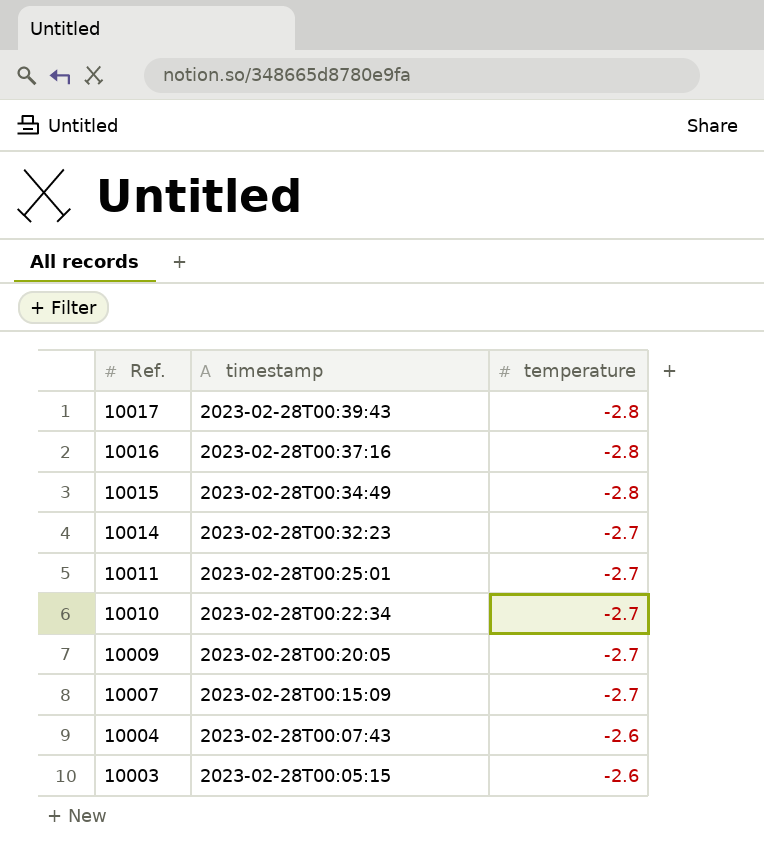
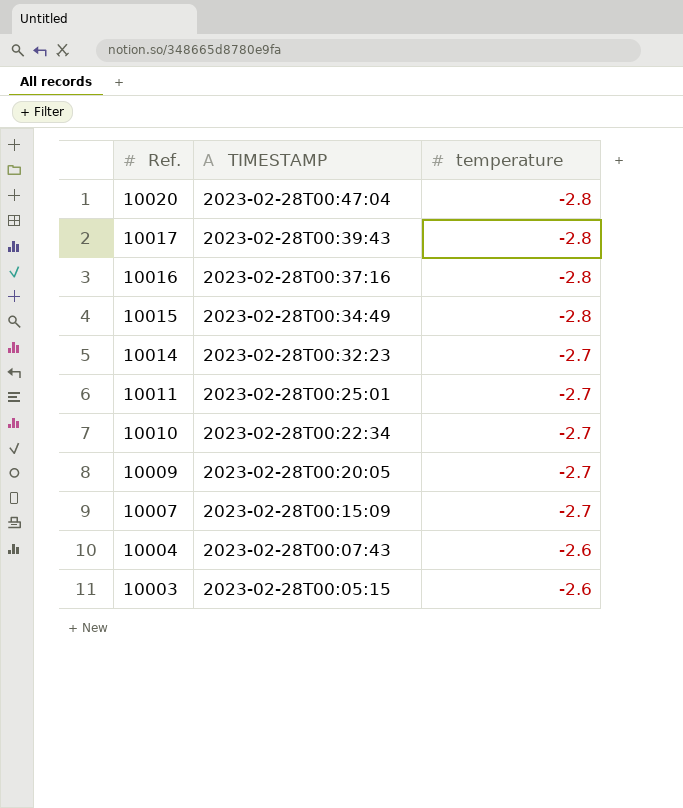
column name: timestamp -> TIMESTAMP
row 10020: none -> 2023-02-28T00:47:04 | -2.8

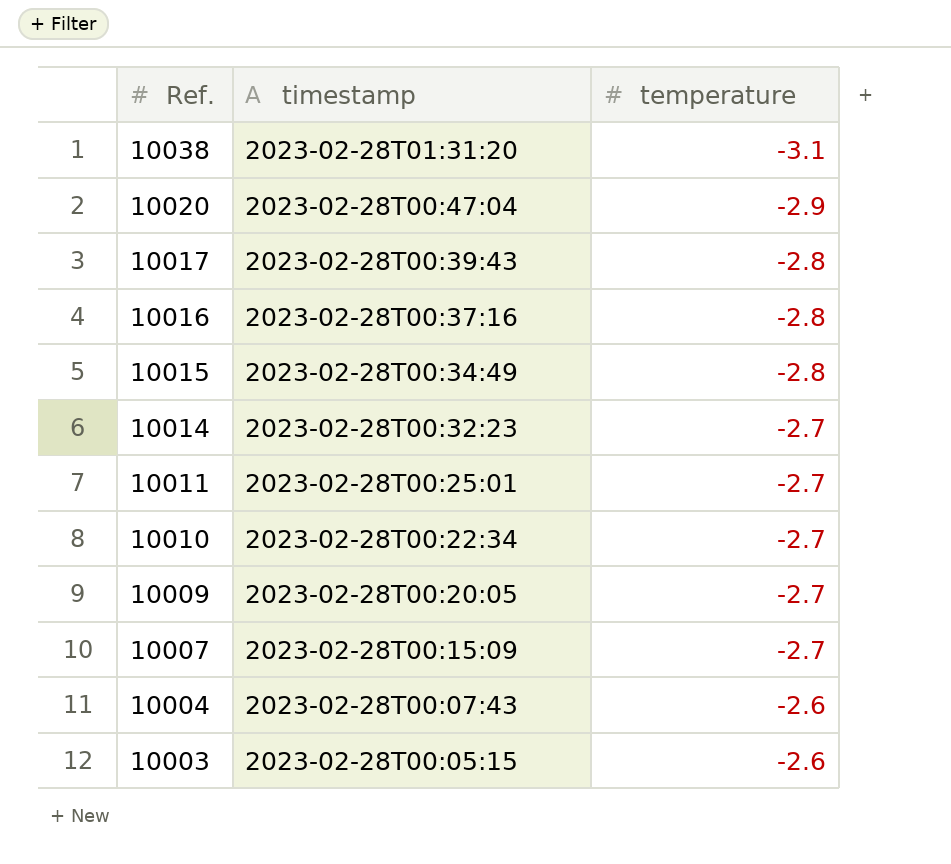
column name: TIMESTAMP -> timestamp
row 10038: none -> 2023-02-28T01:31:20 | -3.1
10020 | temperature: -2.8 -> -2.9

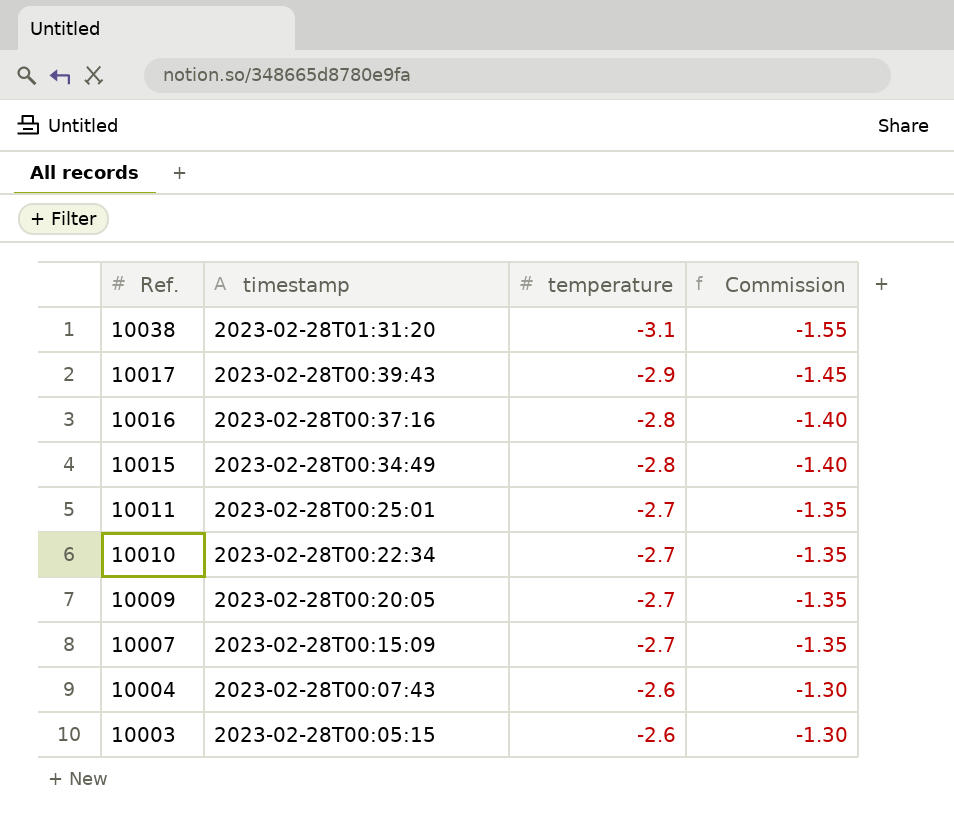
column Commission | formula: none -> [temperature] * 0.5
row 10020: 2023-02-28T00:47:04 | -2.9 -> none
row 10014: 2023-02-28T00:32:23 | -2.7 -> none
10017 | temperature: -2.8 -> -2.9

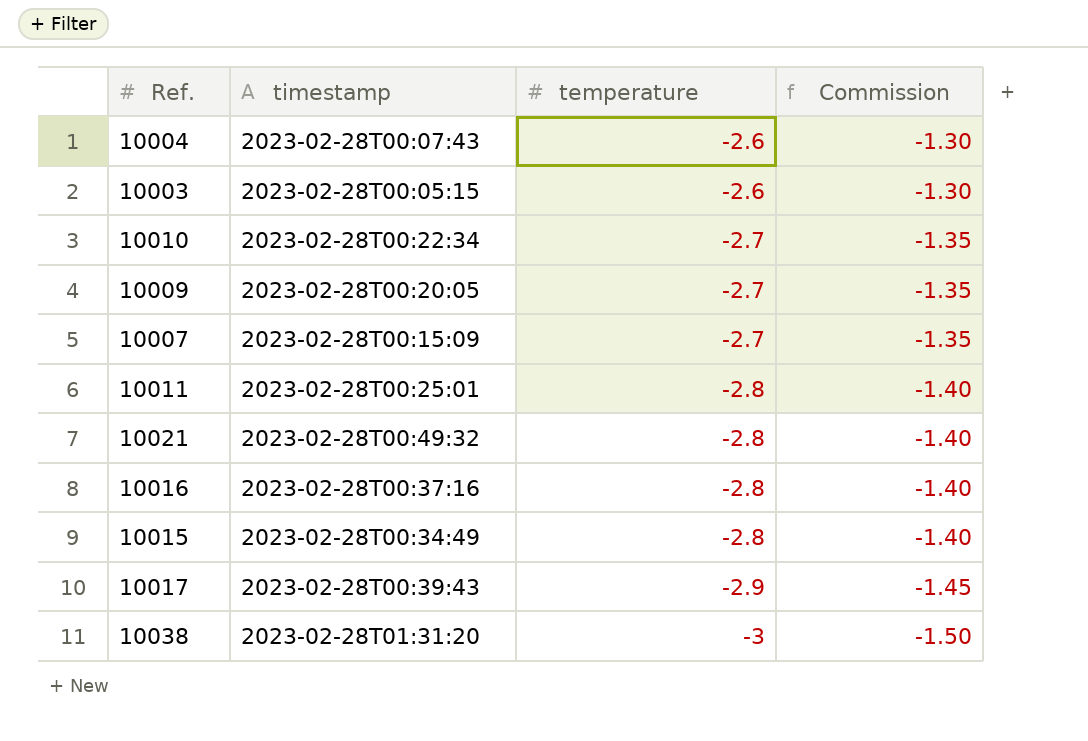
row order: Ref. descending -> temperature descending
10011 | temperature: -2.7 -> -2.8
10011 | Commission: -1.35 -> -1.40
row 10021: none -> 2023-02-28T00:49:32 | -2.8 | -1.40
10038 | temperature: -3.1 -> -3
10038 | Commission: -1.55 -> -1.50

